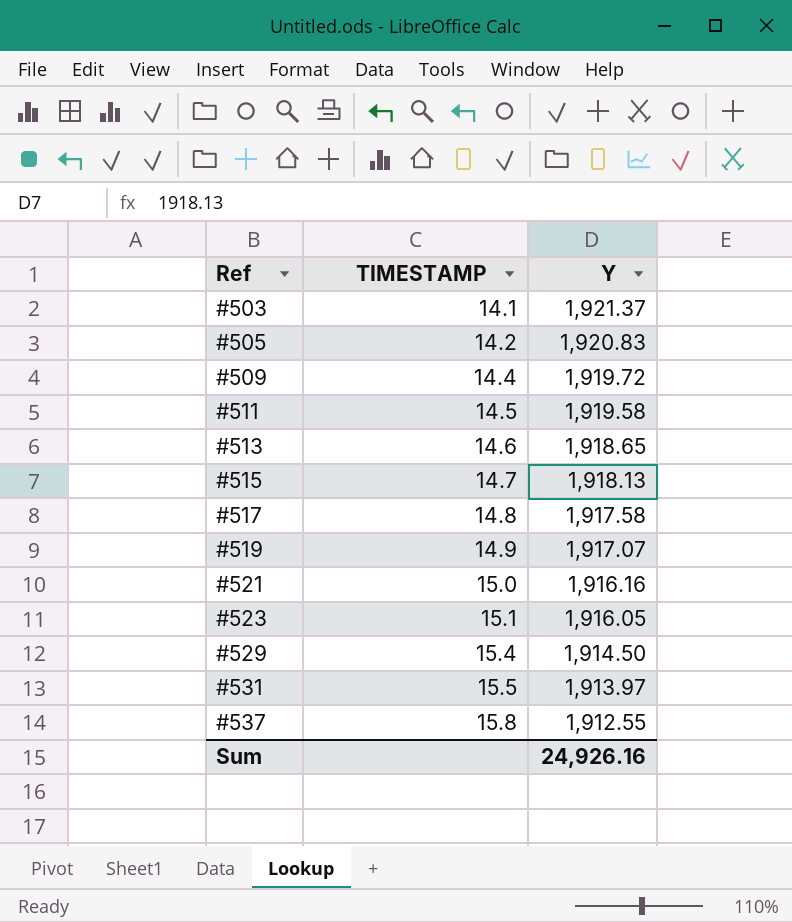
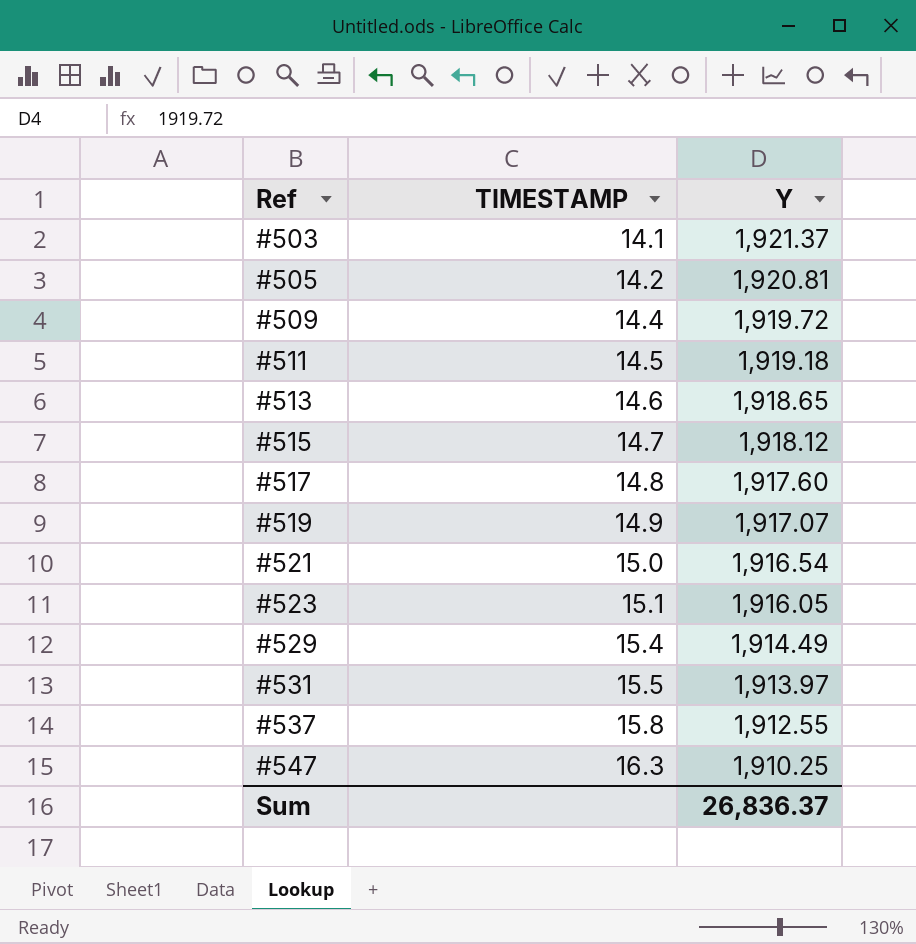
#505 | Y: 1,920.83 -> 1,920.81
#511 | Y: 1,919.58 -> 1,919.18
#515 | Y: 1,918.13 -> 1,918.12
#517 | Y: 1,917.58 -> 1,917.60
#521 | Y: 1,916.16 -> 1,916.54
#529 | Y: 1,914.50 -> 1,914.49
row #547: none -> 16.3 | 1,910.25
Sum | Y: 24,926.16 -> 26,836.37

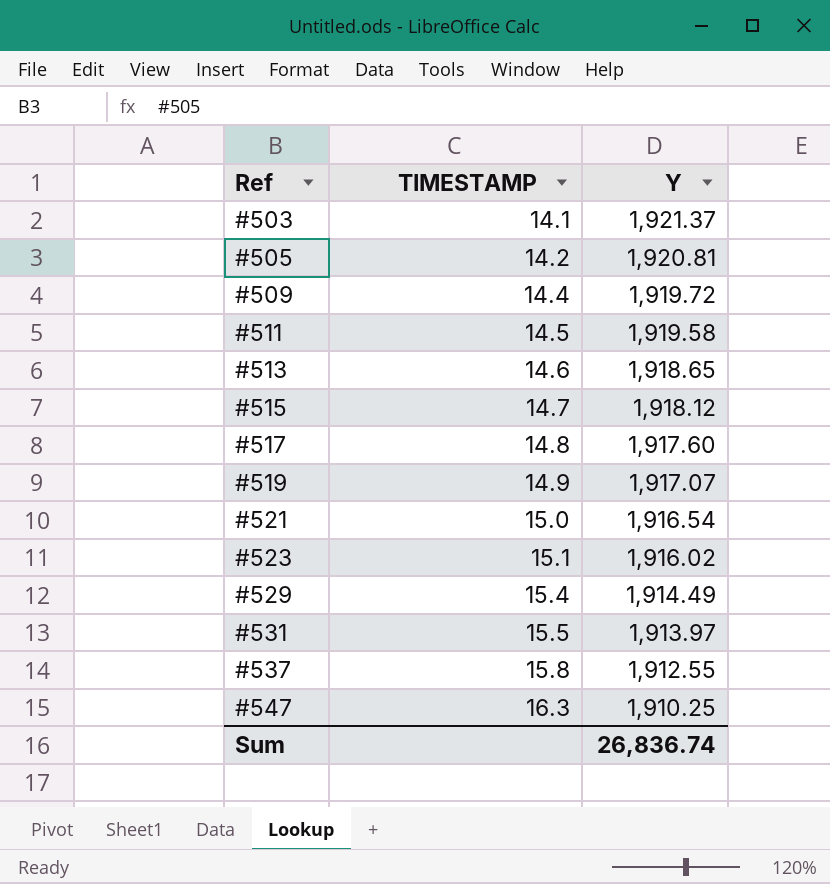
#511 | Y: 1,919.18 -> 1,919.58
#523 | Y: 1,916.05 -> 1,916.02
Sum | Y: 26,836.37 -> 26,836.74

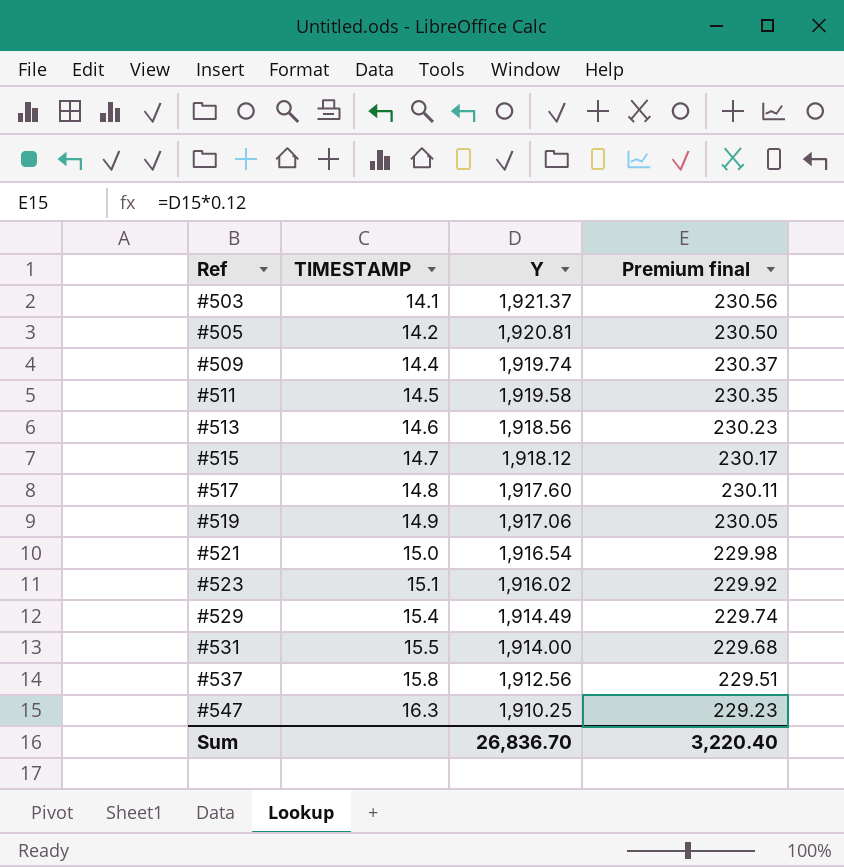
column Premium final | formula: none -> [Y] * 0.12
#509 | Y: 1,919.72 -> 1,919.74
#513 | Y: 1,918.65 -> 1,918.56
#519 | Y: 1,917.07 -> 1,917.06
#531 | Y: 1,913.97 -> 1,914.00
#537 | Y: 1,912.55 -> 1,912.56
Sum | Y: 26,836.74 -> 26,836.70

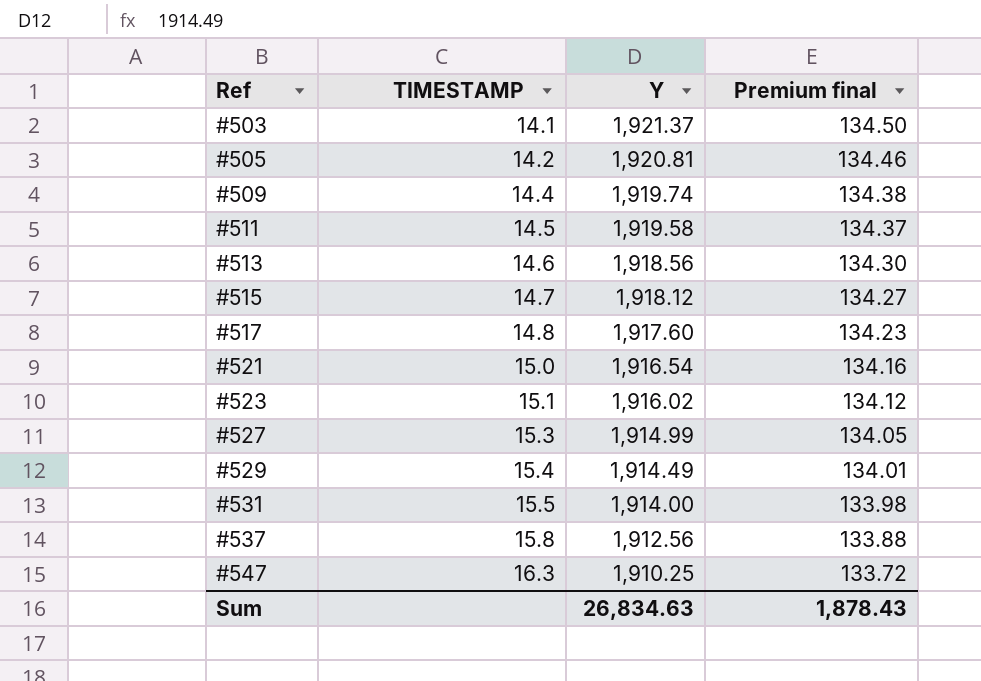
column Premium final | formula: [Y] * 0.12 -> [Y] * 0.07
row #519: 14.9 | 1,917.06 | 230.05 -> none
row #527: none -> 15.3 | 1,914.99 | 134.05
Sum | Y: 26,836.70 -> 26,834.63
Sum | Premium final: 3,220.40 -> 1,878.43

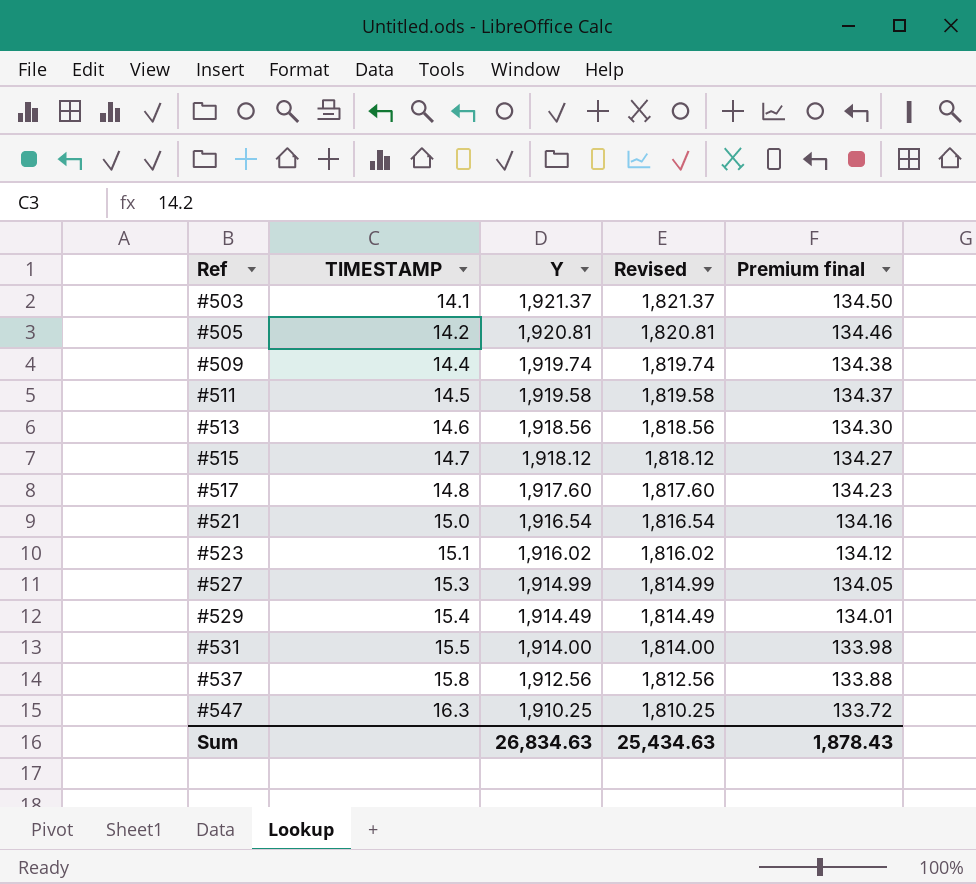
column Revised | formula: none -> [Y] - 100

